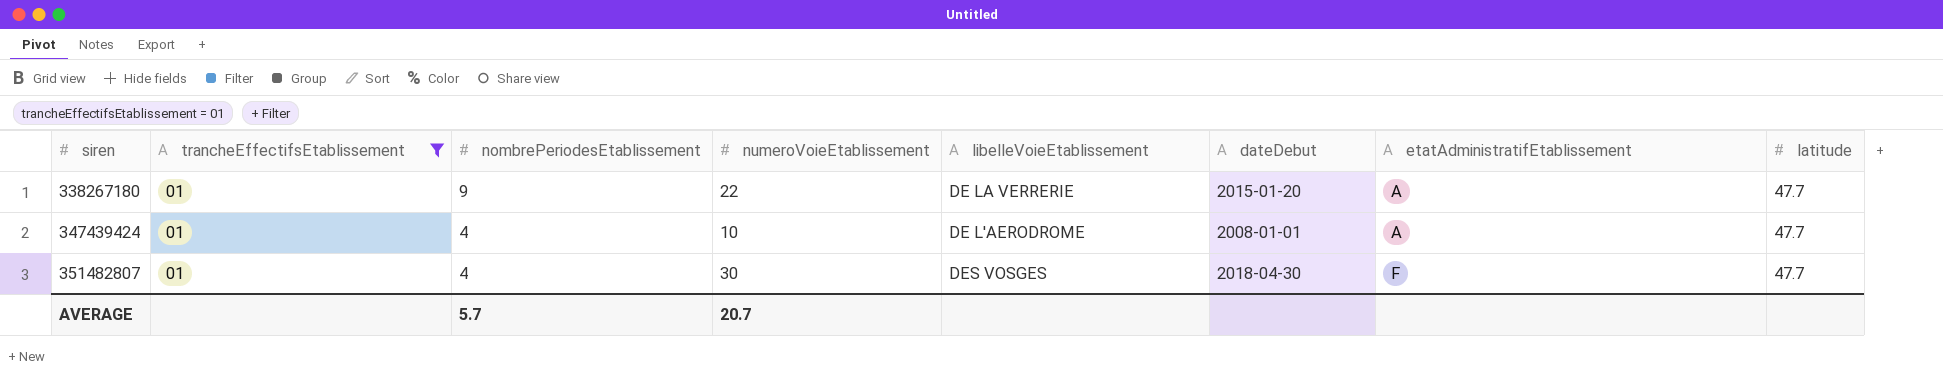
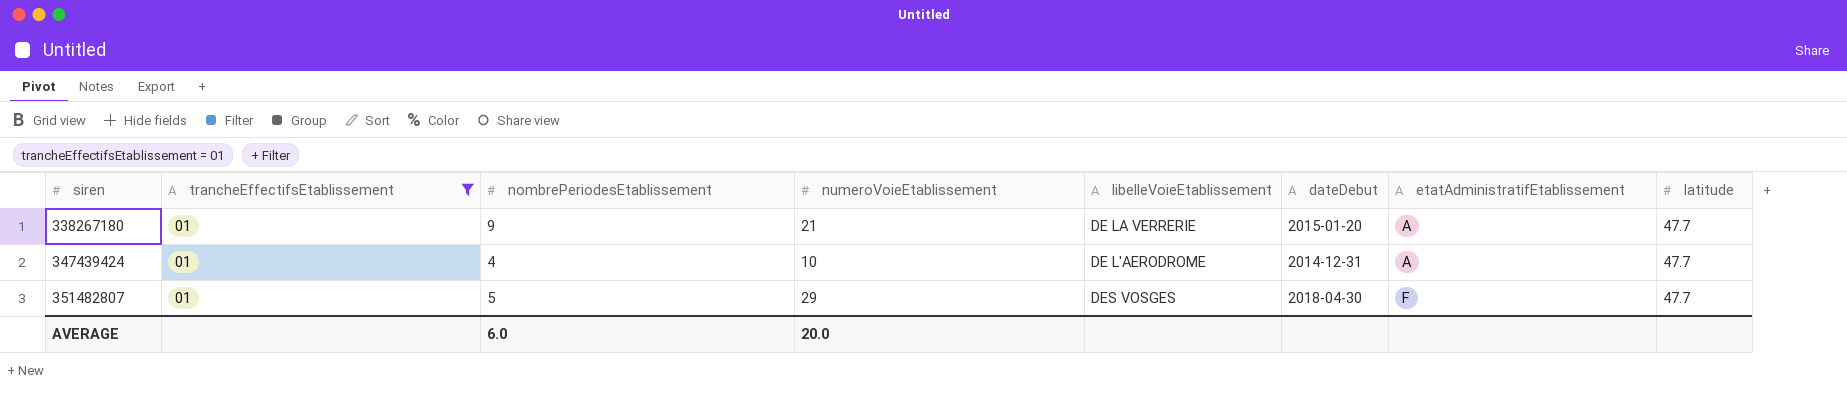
338267180 | numeroVoieEtablissement: 22 -> 21
347439424 | dateDebut: 2008-01-01 -> 2014-12-31
351482807 | nombrePeriodesEtablissement: 4 -> 5
351482807 | numeroVoieEtablissement: 30 -> 29
AVERAGE | nombrePeriodesEtablissement: 5.7 -> 6.0
AVERAGE | numeroVoieEtablissement: 20.7 -> 20.0

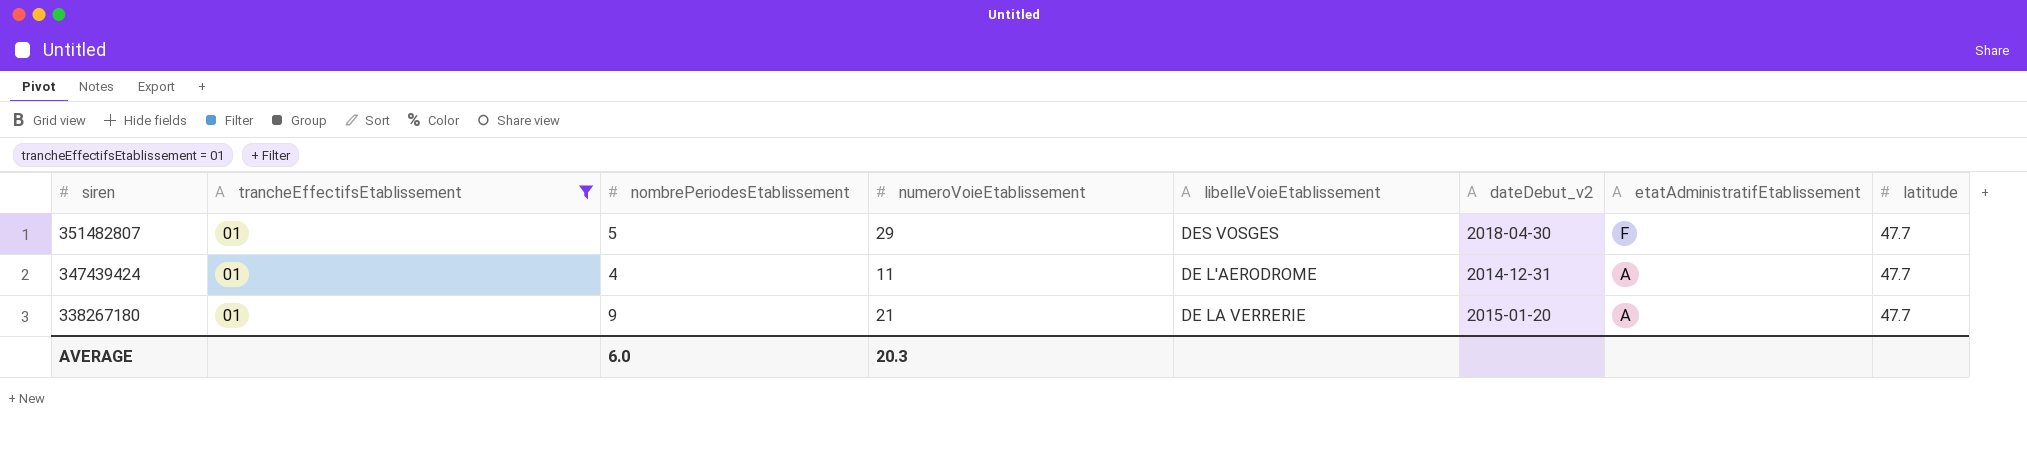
row order: siren ascending -> siren descending
column name: dateDebut -> dateDebut_v2
347439424 | numeroVoieEtablissement: 10 -> 11
AVERAGE | numeroVoieEtablissement: 20.0 -> 20.3

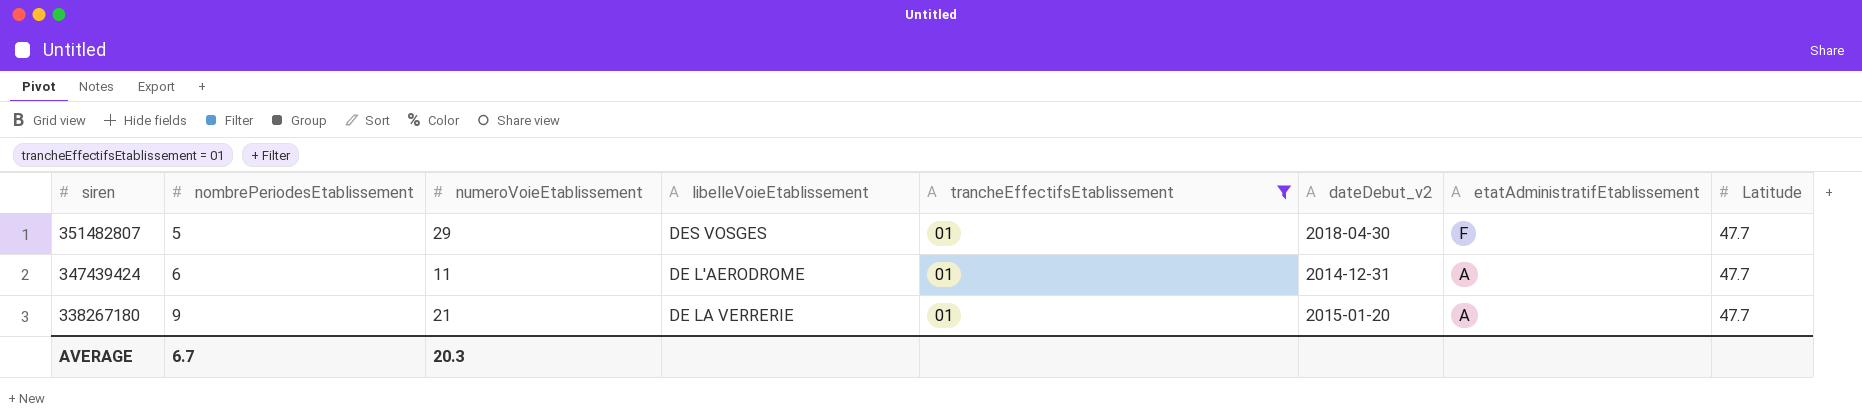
column trancheEffectifsEtablissement | position: 2 -> 5
column name: latitude -> Latitude
347439424 | nombrePeriodesEtablissement: 4 -> 6
AVERAGE | nombrePeriodesEtablissement: 6.0 -> 6.7

